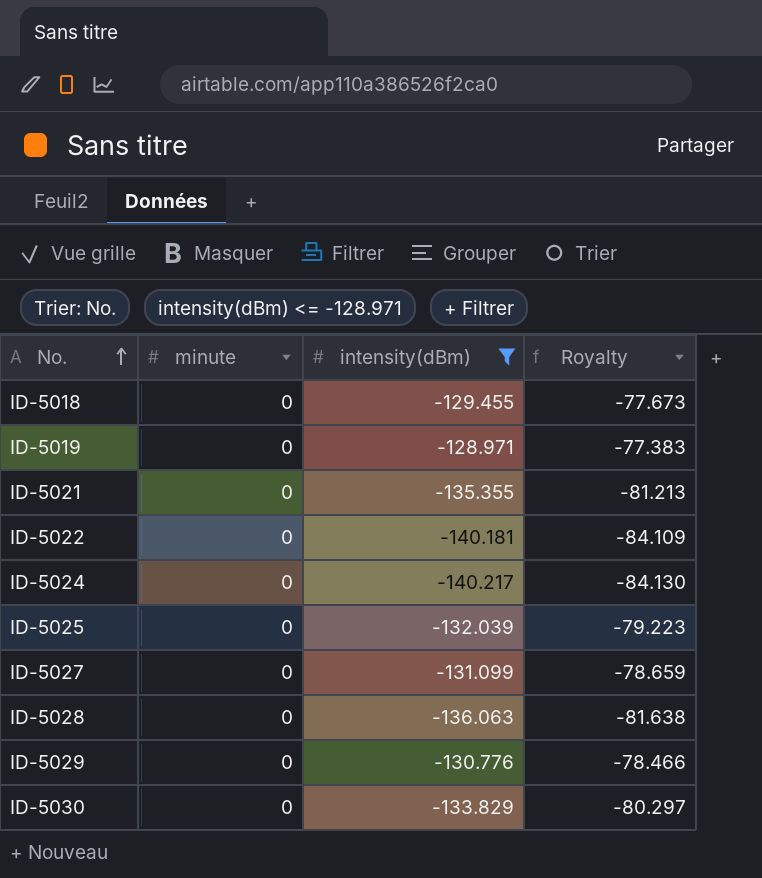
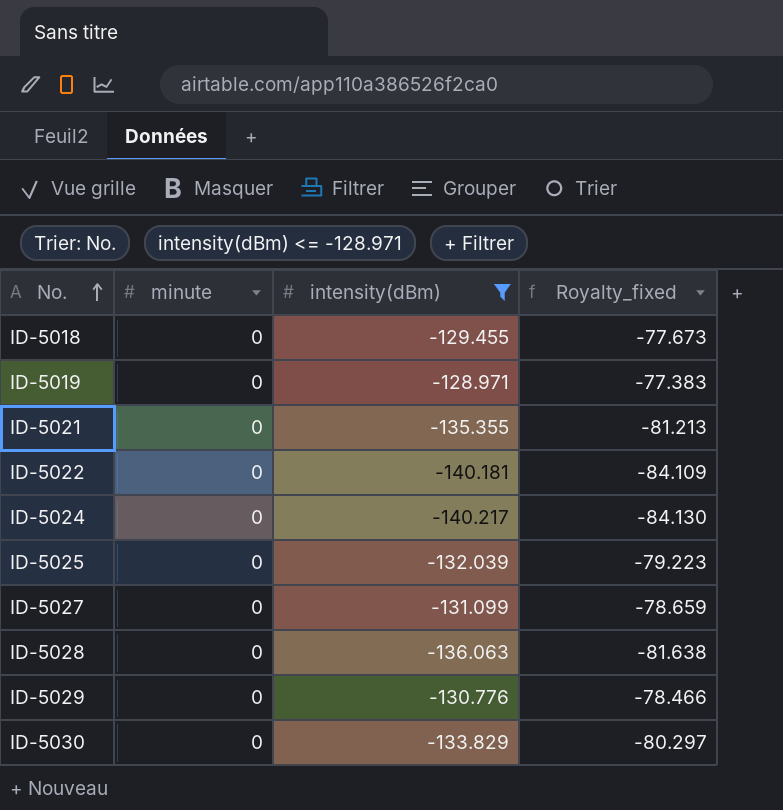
column name: Royalty -> Royalty_fixed

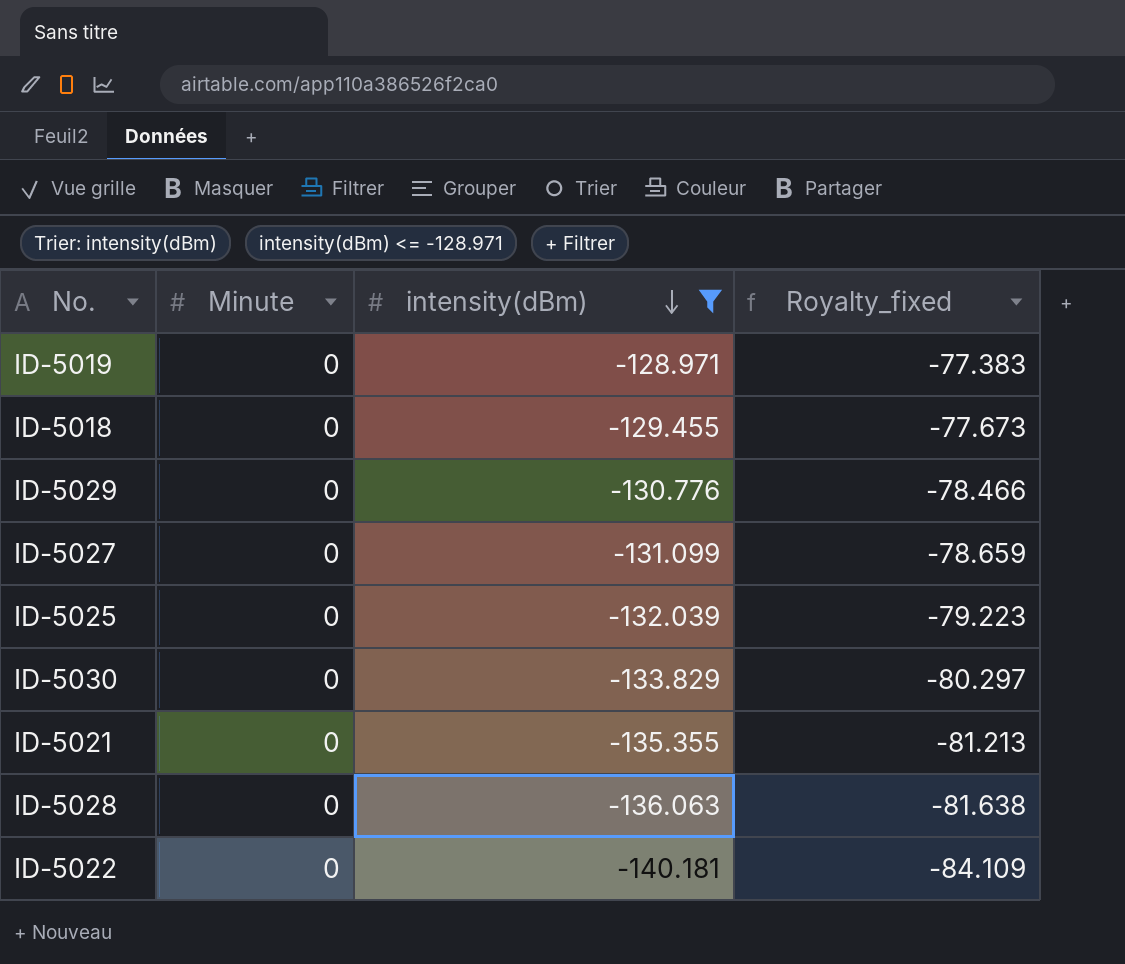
row order: No. ascending -> intensity(dBm) descending
column name: minute -> Minute
row ID-5024: 0 | -140.217 | -84.130 -> none

